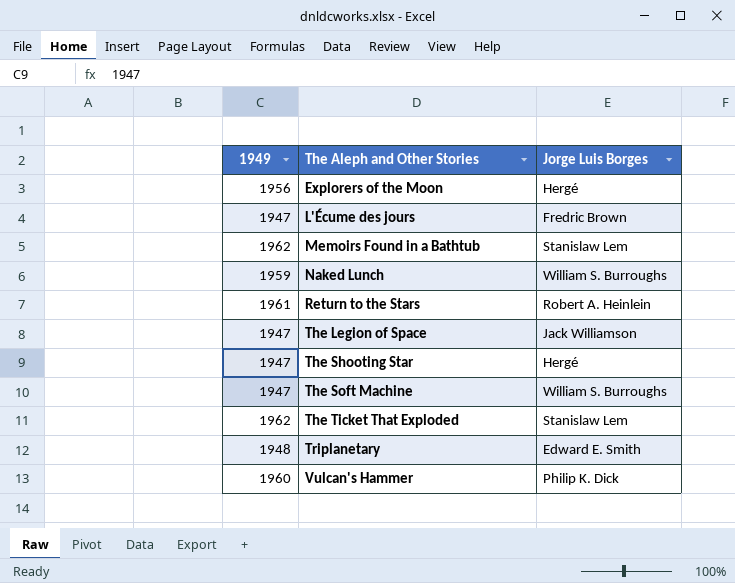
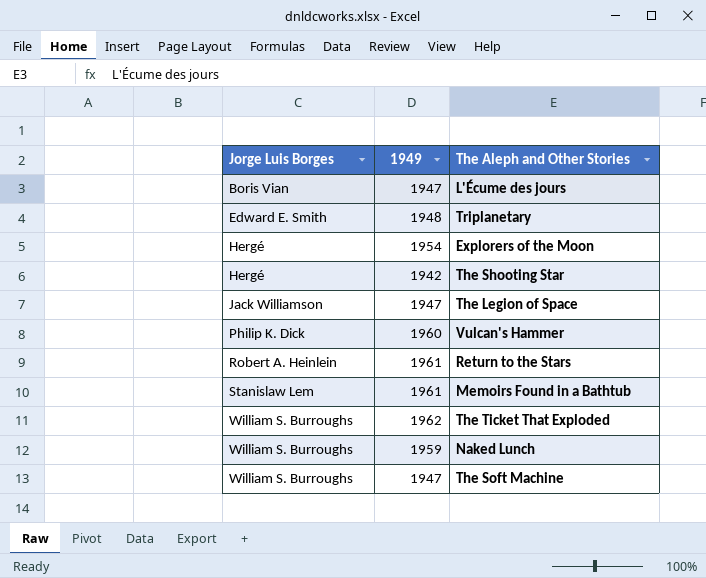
row order: The Aleph and Other Stories ascending -> Jorge Luis Borges ascending
column Jorge Luis Borges | position: 3 -> 1
L'Écume des jours | Jorge Luis Borges: Fredric Brown -> Boris Vian
Explorers of the Moon | 1949: 1956 -> 1954
The Shooting Star | 1949: 1947 -> 1942
Memoirs Found in a Bathtub | 1949: 1962 -> 1961
The Ticket That Exploded | Jorge Luis Borges: Stanislaw Lem -> William S. Burroughs

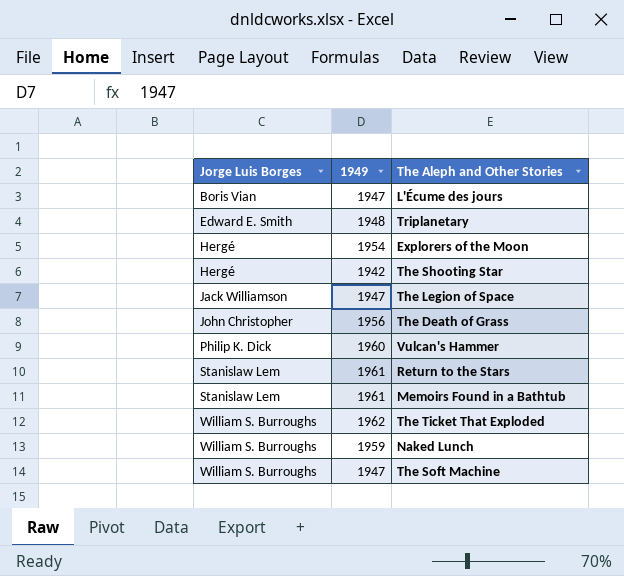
row The Death of Grass: none -> John Christopher | 1956
Return to the Stars | Jorge Luis Borges: Robert A. Heinlein -> Stanislaw Lem

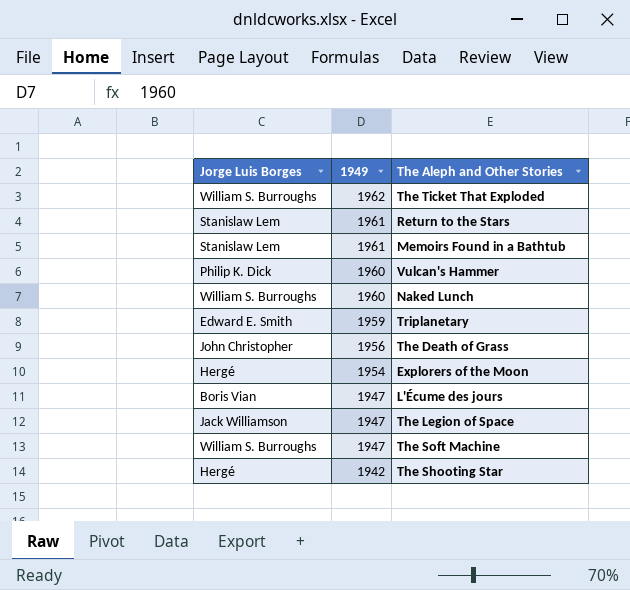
row order: Jorge Luis Borges ascending -> 1949 descending
Naked Lunch | 1949: 1959 -> 1960
Triplanetary | 1949: 1948 -> 1959

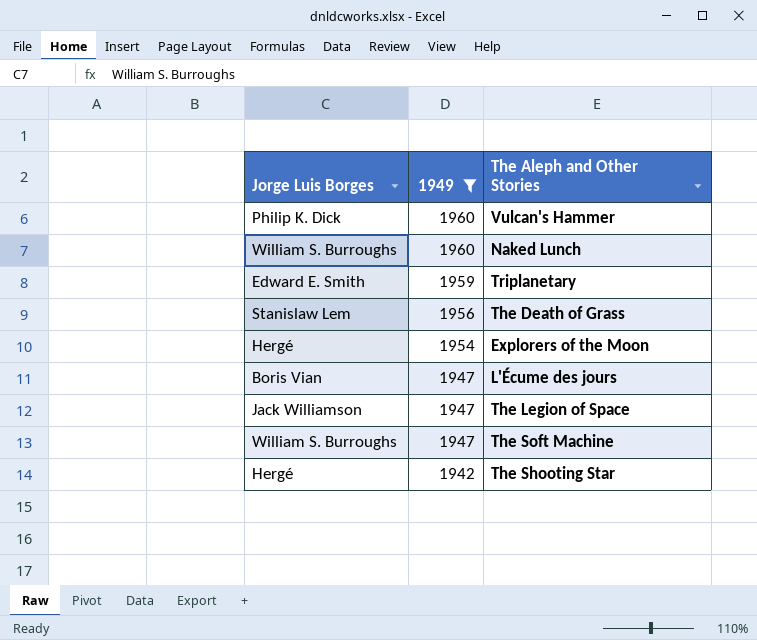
filter: none -> 1949 <= 1960
The Death of Grass | Jorge Luis Borges: John Christopher -> Stanislaw Lem

